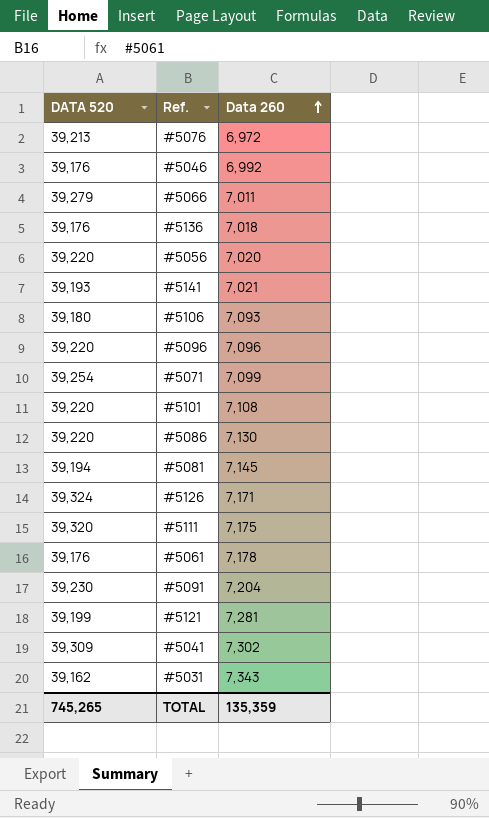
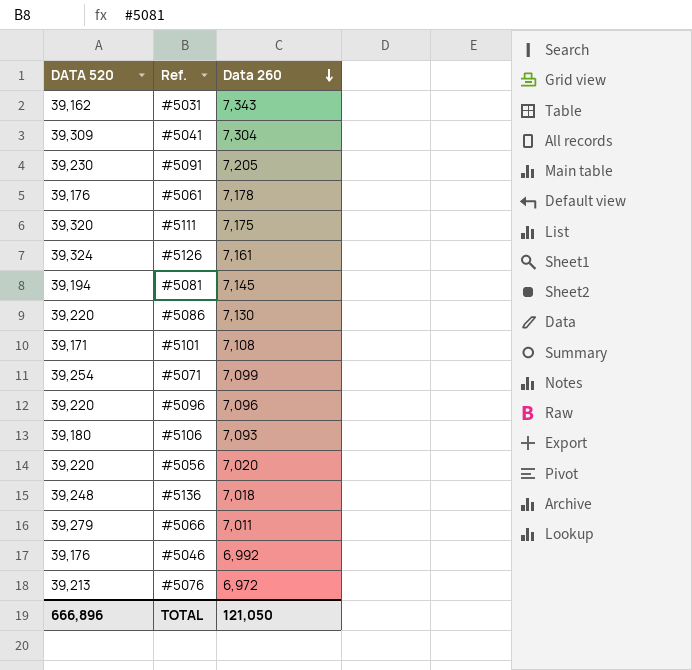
row order: Data 260 ascending -> Data 260 descending
row #5141: 39,193 | 7,021 -> none
row #5121: 39,199 | 7,281 -> none
#5041 | Data 260: 7,302 -> 7,304
#5091 | Data 260: 7,204 -> 7,205
#5126 | Data 260: 7,171 -> 7,161
#5101 | DATA 520: 39,220 -> 39,171
#5136 | DATA 520: 39,176 -> 39,248
TOTAL | DATA 520: 745,265 -> 666,896
TOTAL | Data 260: 135,359 -> 121,050

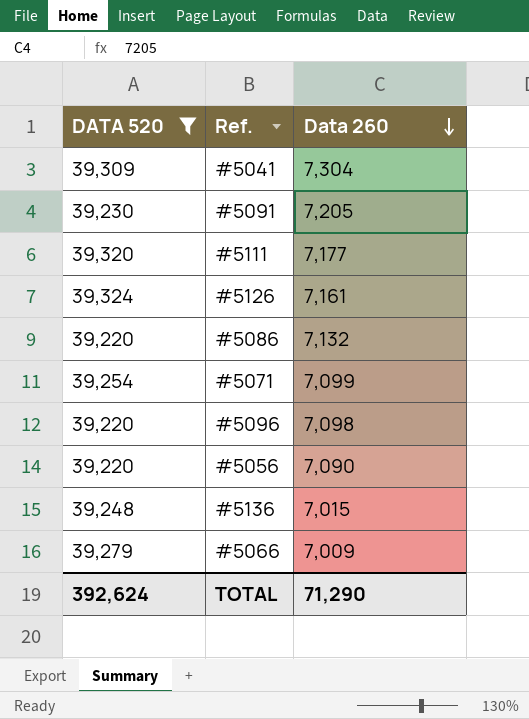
filter: none -> DATA 520 >= 39,220
#5111 | Data 260: 7,175 -> 7,177
#5086 | Data 260: 7,130 -> 7,132
#5096 | Data 260: 7,096 -> 7,098
#5056 | Data 260: 7,020 -> 7,090
#5136 | Data 260: 7,018 -> 7,015
#5066 | Data 260: 7,011 -> 7,009
TOTAL | DATA 520: 666,896 -> 392,624
TOTAL | Data 260: 121,050 -> 71,290

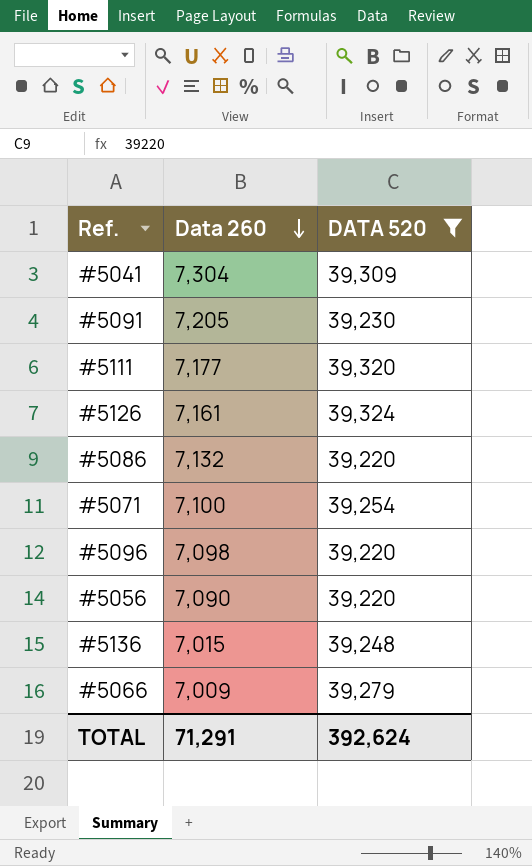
column DATA 520 | position: 1 -> 3
#5071 | Data 260: 7,099 -> 7,100
TOTAL | Data 260: 71,290 -> 71,291

